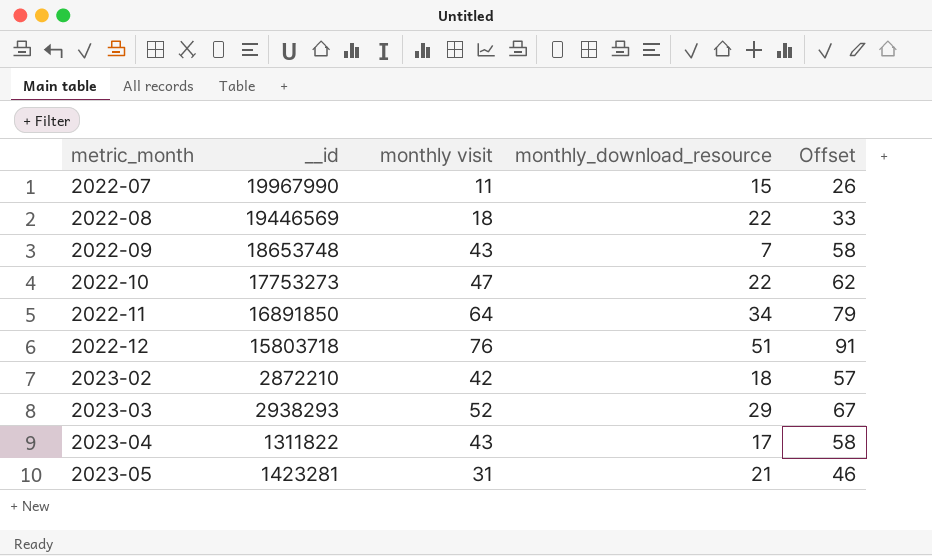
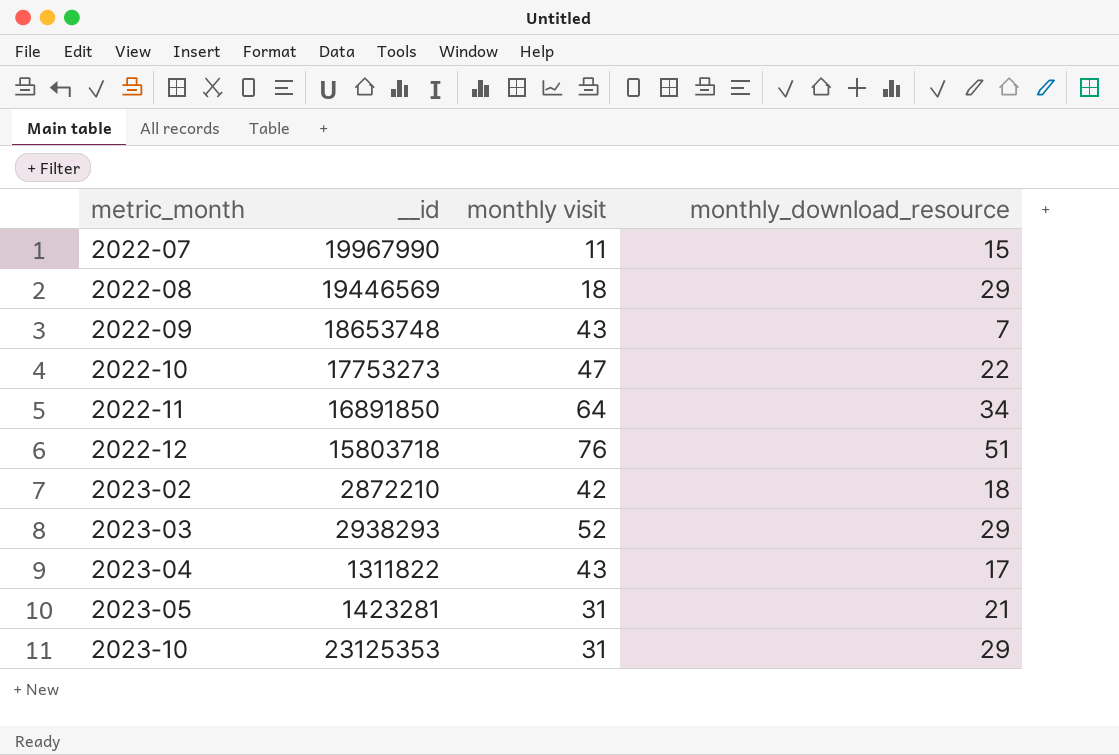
column Offset | formula: [monthly visit] + 15 -> none
2022-08 | monthly_download_resource: 22 -> 29
row 2023-10: none -> 23125353 | 31 | 29

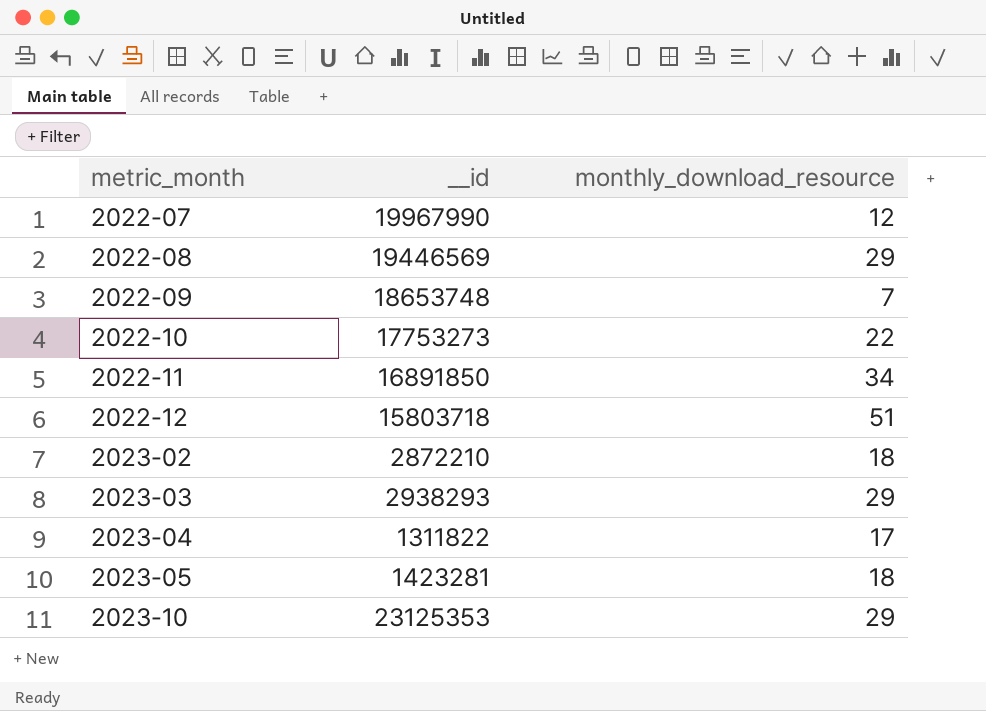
column monthly visit | position: 3 -> none
2022-07 | monthly_download_resource: 15 -> 12
2023-05 | monthly_download_resource: 21 -> 18

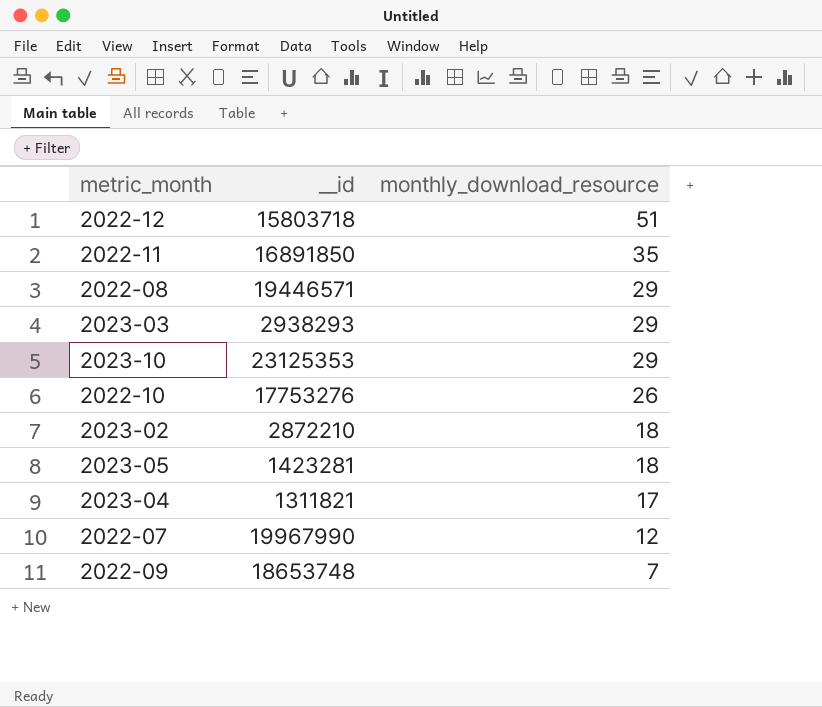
row order: metric_month ascending -> monthly_download_resource descending
2022-11 | monthly_download_resource: 34 -> 35
2022-08 | __id: 19446569 -> 19446571
2022-10 | __id: 17753273 -> 17753276
2022-10 | monthly_download_resource: 22 -> 26
2023-04 | __id: 1311822 -> 1311821

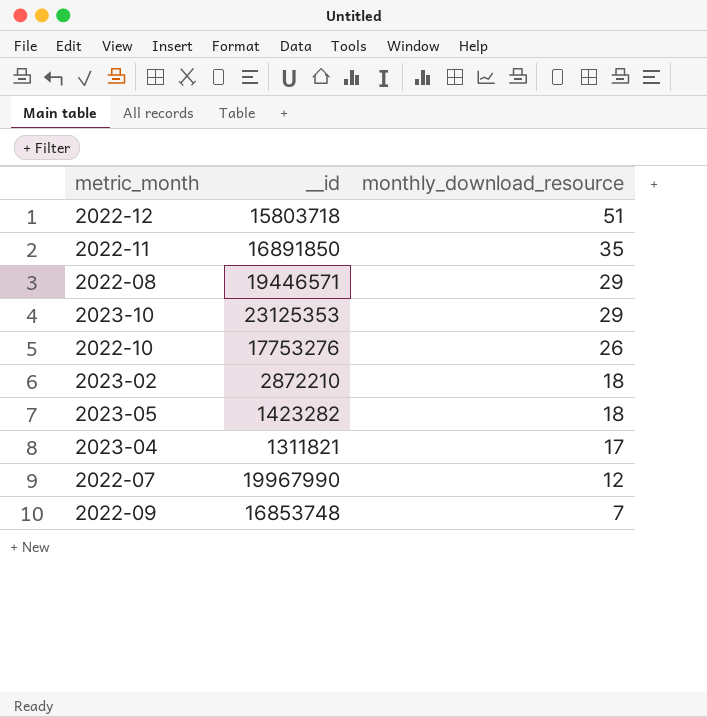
row 2023-03: 2938293 | 29 -> none
2023-05 | __id: 1423281 -> 1423282
2022-09 | __id: 18653748 -> 16853748

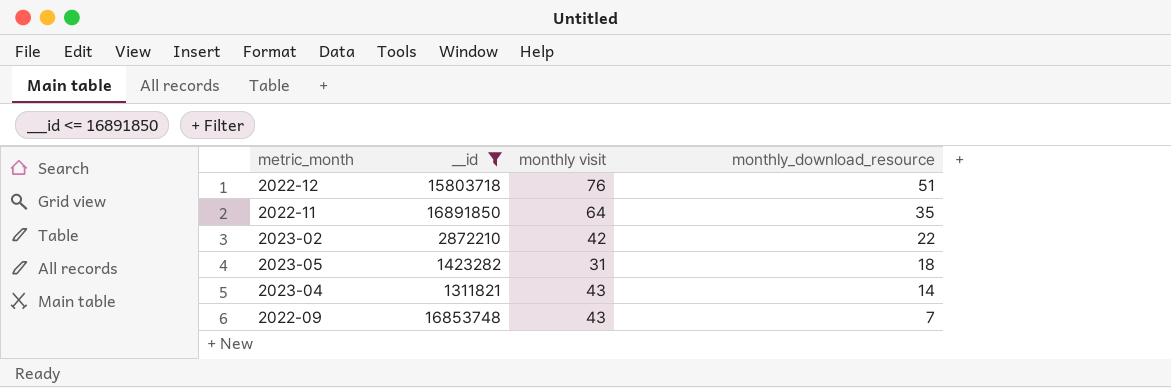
filter: none -> __id <= 16891850
column monthly visit | position: none -> 3
2023-02 | monthly_download_resource: 18 -> 22
2023-04 | monthly_download_resource: 17 -> 14

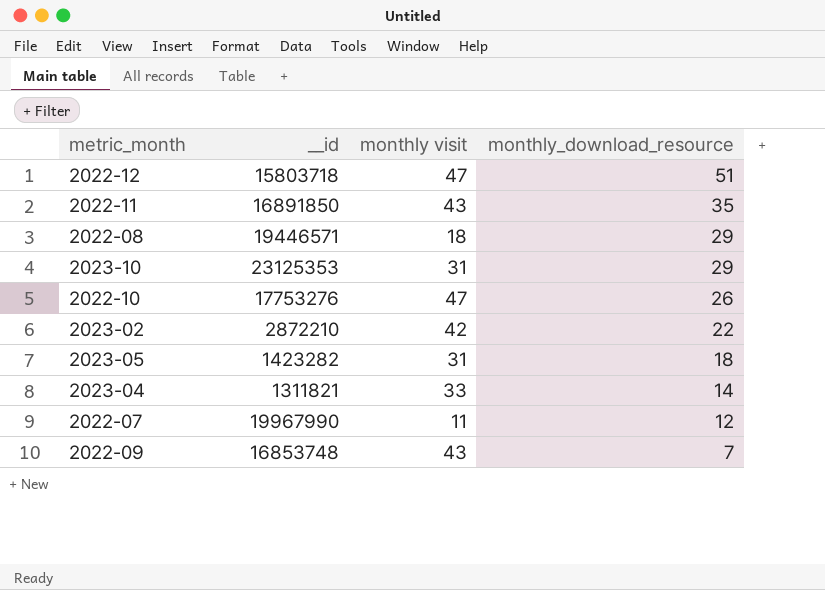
filter: __id <= 16891850 -> none
2022-12 | monthly visit: 76 -> 47
2022-11 | monthly visit: 64 -> 43
2023-04 | monthly visit: 43 -> 33

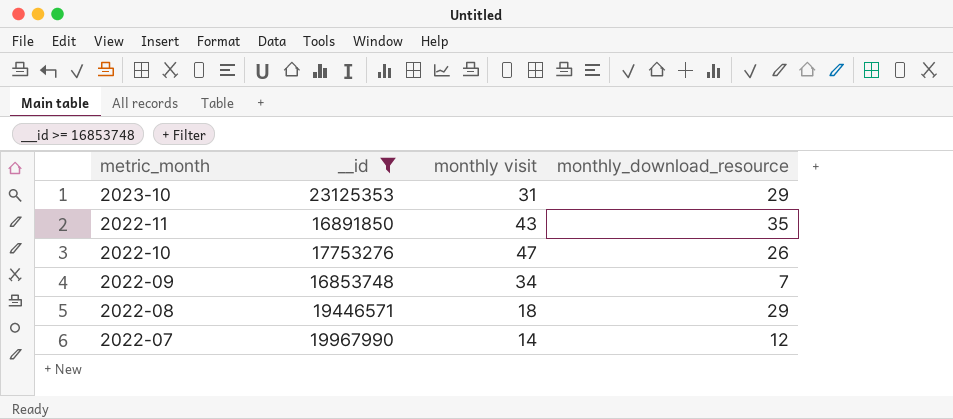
filter: none -> __id >= 16853748
row order: monthly_download_resource descending -> metric_month descending
2022-09 | monthly visit: 43 -> 34
2022-07 | monthly visit: 11 -> 14

